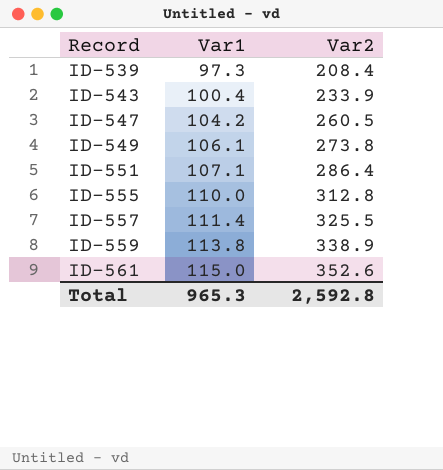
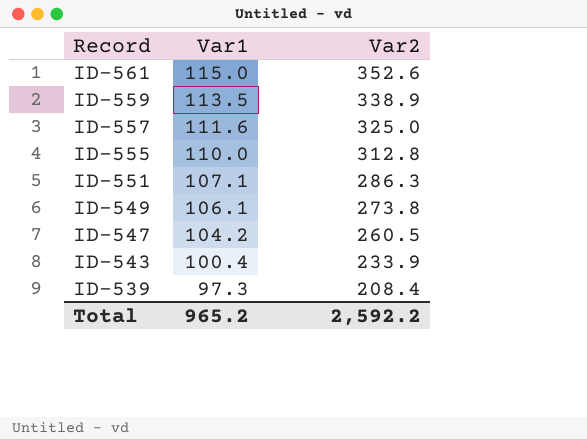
row order: Record ascending -> Record descending
ID-559 | Var1: 113.8 -> 113.5
ID-557 | Var1: 111.4 -> 111.6
ID-557 | Var2: 325.5 -> 325.0
ID-551 | Var2: 286.4 -> 286.3
Total | Var1: 965.3 -> 965.2
Total | Var2: 2,592.8 -> 2,592.2

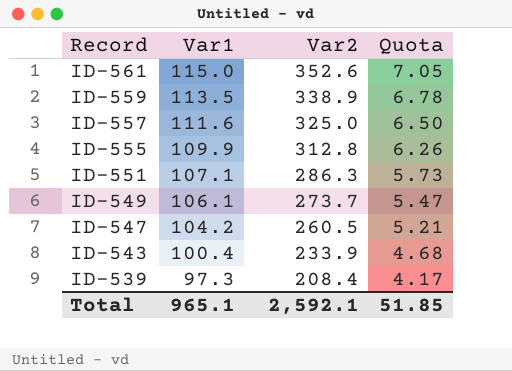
column Quota | formula: none -> [Var2] * 0.02
ID-555 | Var1: 110.0 -> 109.9
ID-549 | Var2: 273.8 -> 273.7
Total | Var1: 965.2 -> 965.1
Total | Var2: 2,592.2 -> 2,592.1

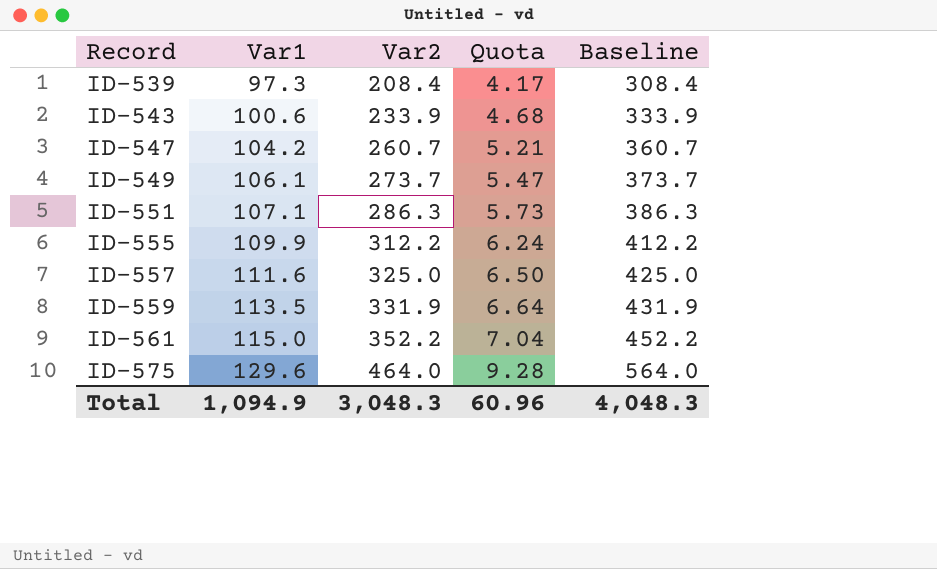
row order: Record descending -> Record ascending
column Baseline | formula: none -> [Var2] + 100
ID-543 | Var1: 100.4 -> 100.6
ID-547 | Var2: 260.5 -> 260.7
ID-555 | Var2: 312.8 -> 312.2
ID-555 | Quota: 6.26 -> 6.24
ID-559 | Var2: 338.9 -> 331.9
ID-559 | Quota: 6.78 -> 6.64
ID-561 | Var2: 352.6 -> 352.2
ID-561 | Quota: 7.05 -> 7.04
row ID-575: none -> 129.6 | 464.0 | 9.28 | 564.0
Total | Var1: 965.1 -> 1,094.9
Total | Var2: 2,592.1 -> 3,048.3
Total | Quota: 51.85 -> 60.96

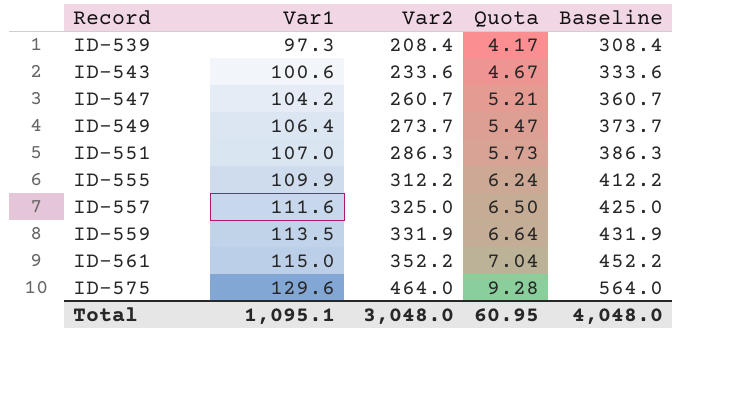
ID-543 | Var2: 233.9 -> 233.6
ID-543 | Quota: 4.68 -> 4.67
ID-543 | Baseline: 333.9 -> 333.6
ID-549 | Var1: 106.1 -> 106.4
ID-551 | Var1: 107.1 -> 107.0
Total | Var1: 1,094.9 -> 1,095.1
Total | Var2: 3,048.3 -> 3,048.0
Total | Quota: 60.96 -> 60.95
Total | Baseline: 4,048.3 -> 4,048.0

